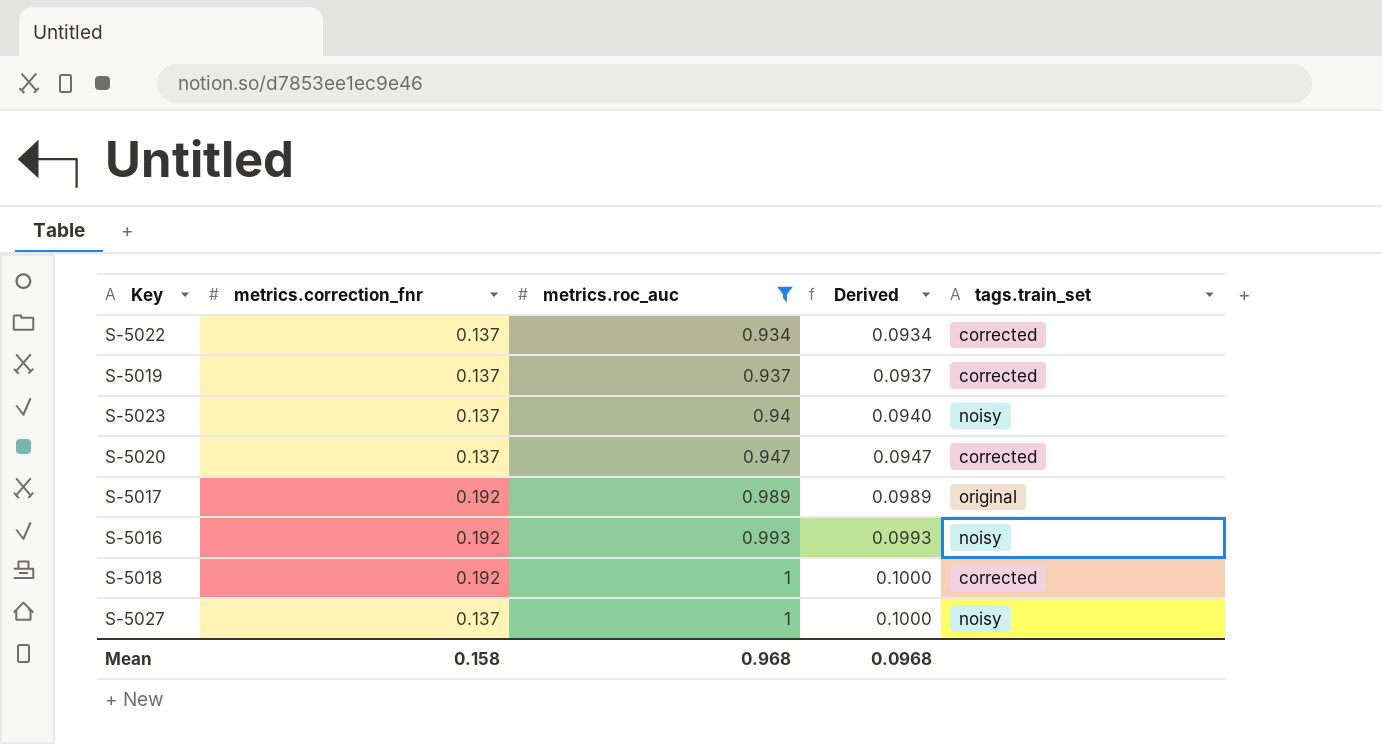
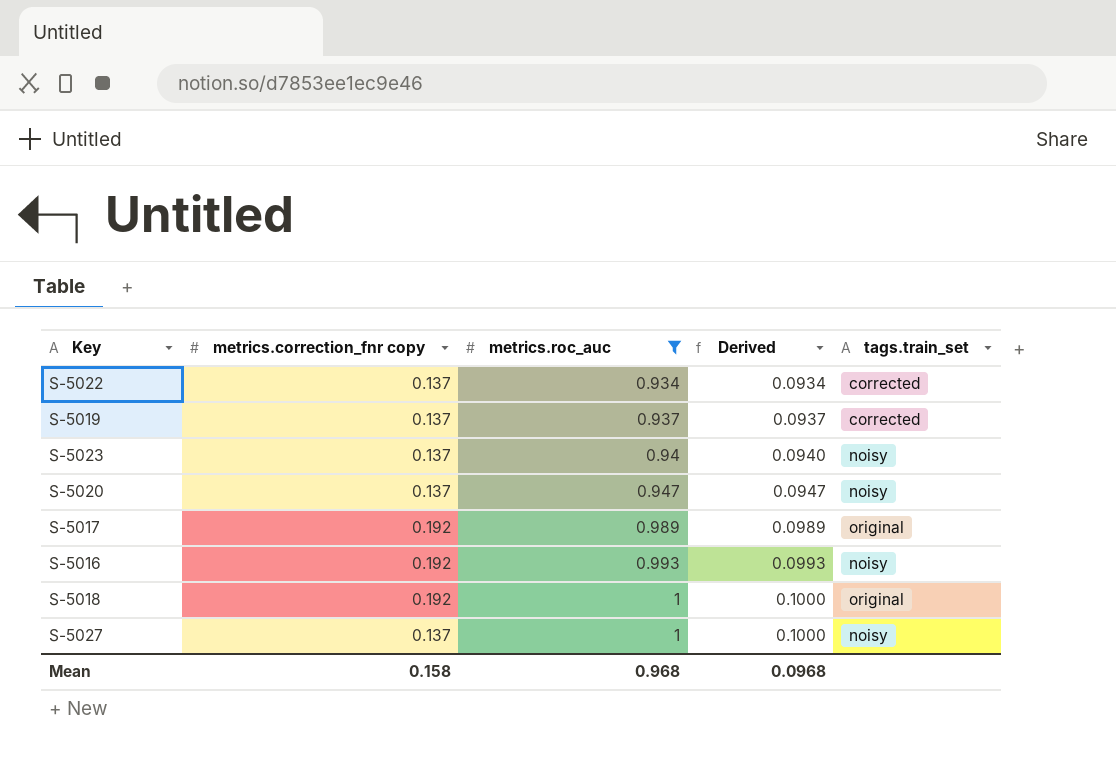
column name: metrics.correction_fnr -> metrics.correction_fnr copy
S-5020 | tags.train_set: corrected -> noisy
S-5018 | tags.train_set: corrected -> original

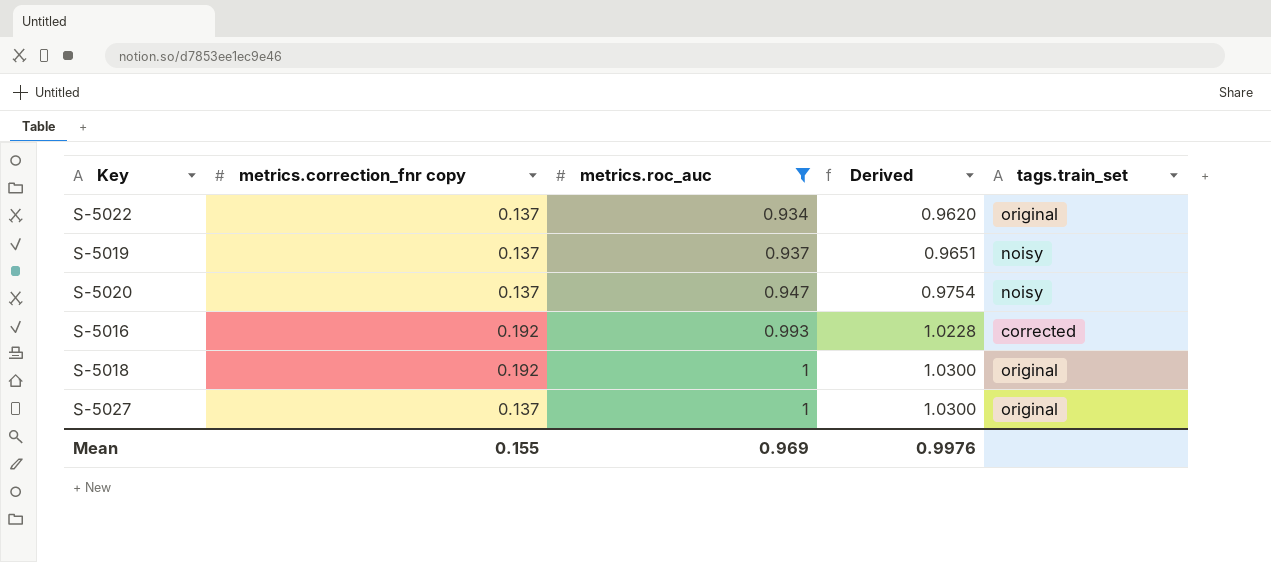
column Derived | formula: [metrics.roc_auc] * 0.1 -> [metrics.roc_auc] * 1.03
row S-5023: 0.137 | 0.94 | 0.0940 | noisy -> none
row S-5017: 0.192 | 0.989 | 0.0989 | original -> none
S-5022 | tags.train_set: corrected -> original
S-5019 | tags.train_set: corrected -> noisy
S-5016 | tags.train_set: noisy -> corrected
S-5027 | tags.train_set: noisy -> original
Mean | metrics.correction_fnr copy: 0.158 -> 0.155
Mean | metrics.roc_auc: 0.968 -> 0.969
Mean | Derived: 0.0968 -> 0.9976

